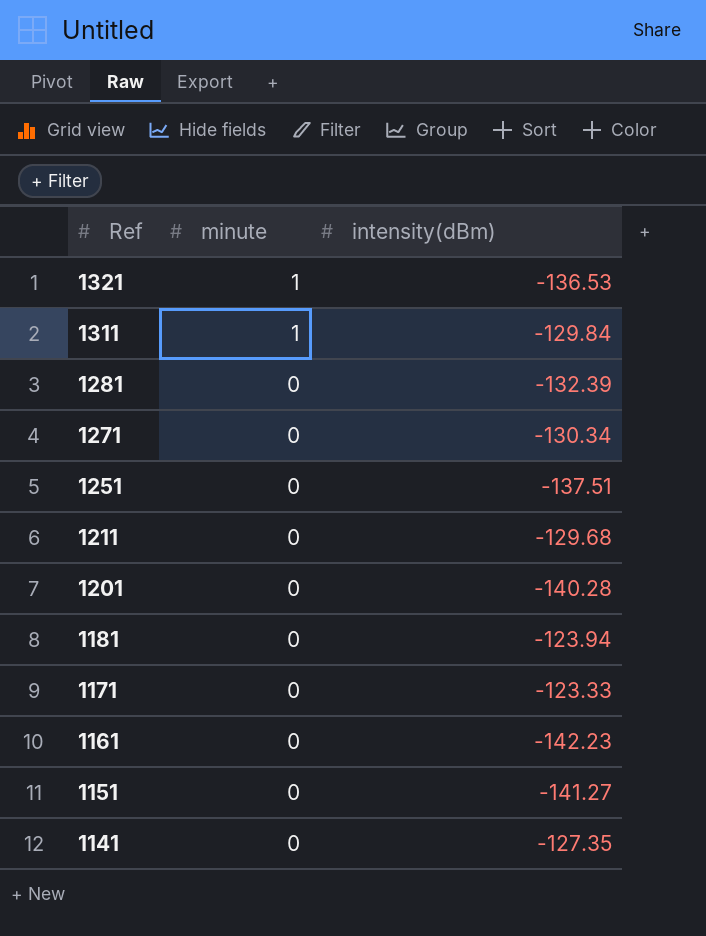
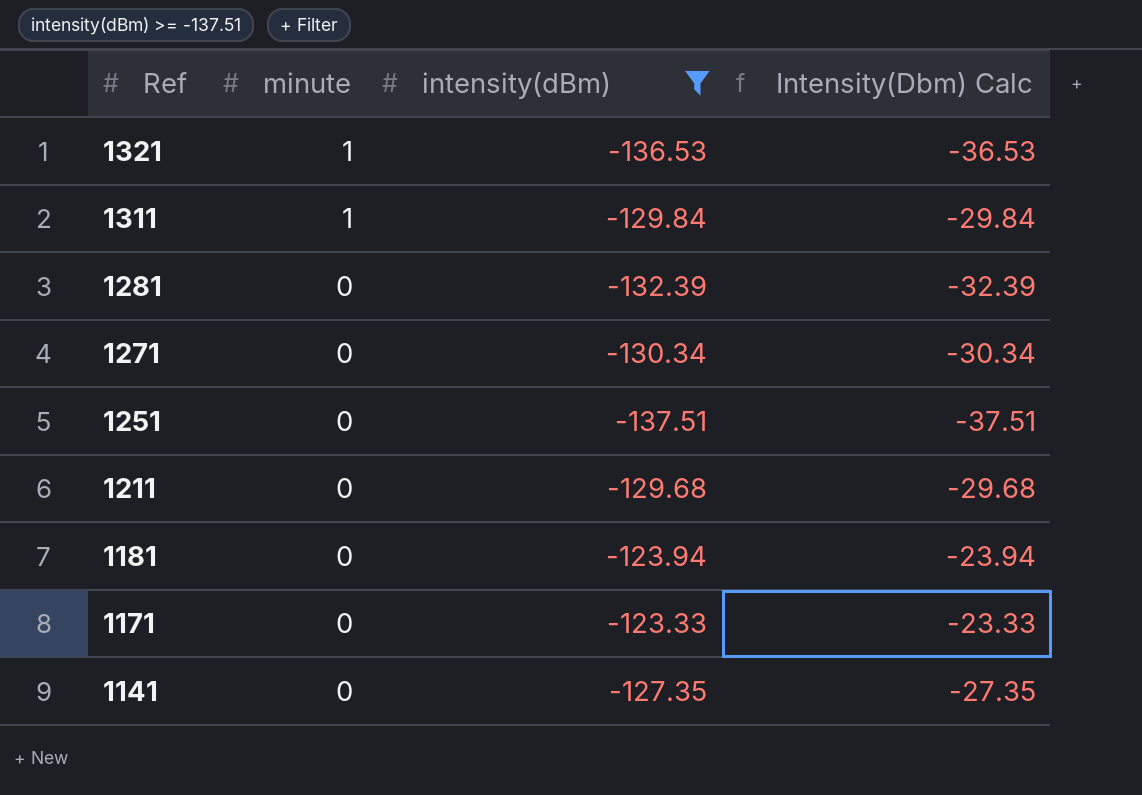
filter: none -> intensity(dBm) >= -137.51
column Intensity(Dbm) Calc | formula: none -> [intensity(dBm)] + 100

